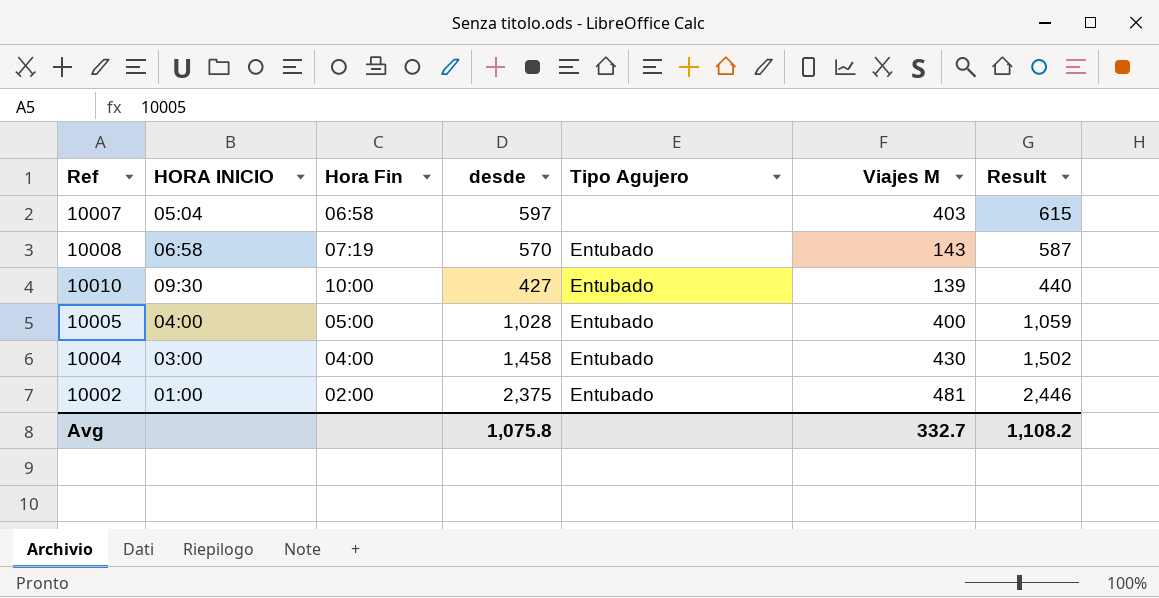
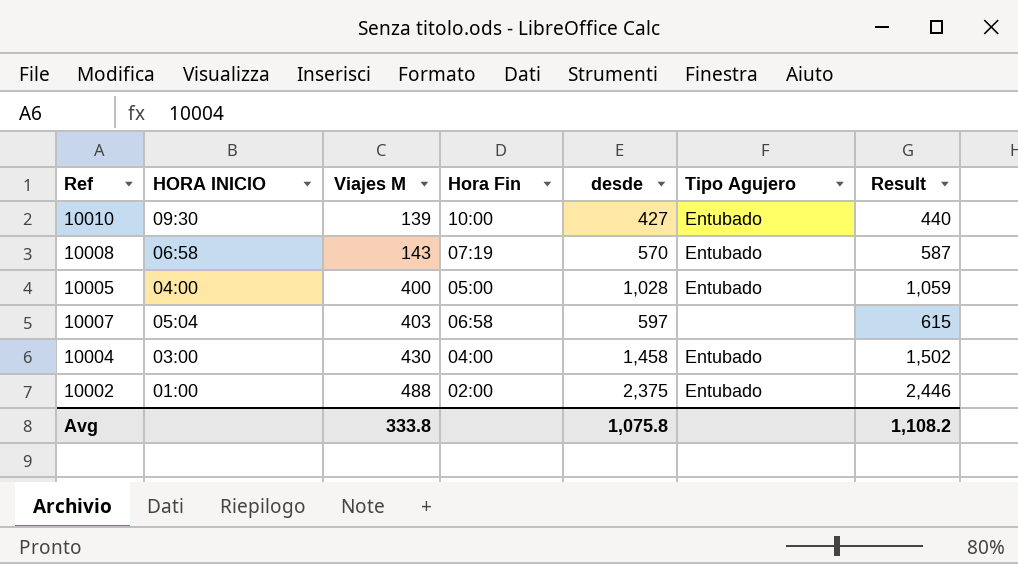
row order: none -> Viajes M ascending
column Viajes M | position: 6 -> 3
10002 | Viajes M: 481 -> 488
Avg | Viajes M: 332.7 -> 333.8

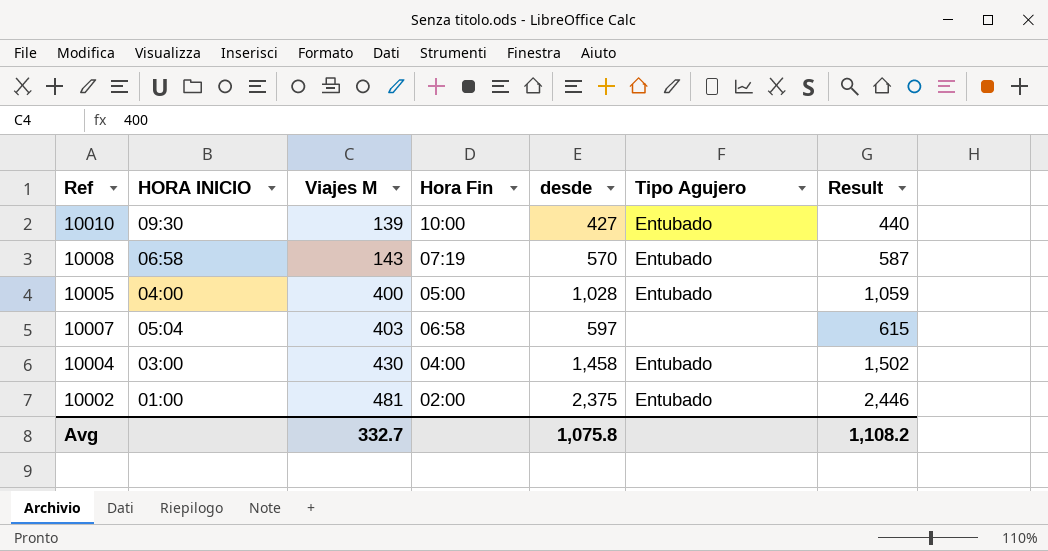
10002 | Viajes M: 488 -> 481
Avg | Viajes M: 333.8 -> 332.7

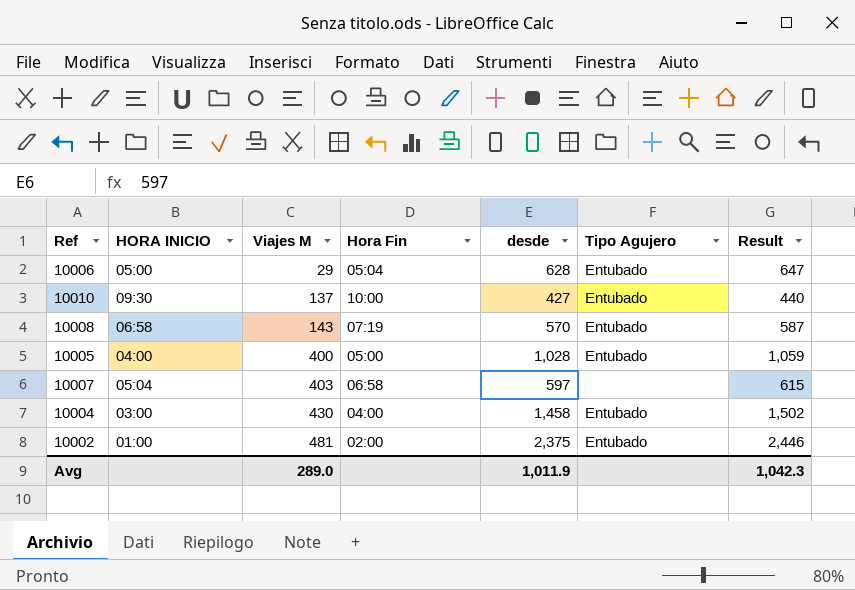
row 10006: none -> 05:00 | 29 | 05:04 | 628 | Entubado | 647
10010 | Viajes M: 139 -> 137
Avg | Viajes M: 332.7 -> 289.0
Avg | desde: 1,075.8 -> 1,011.9
Avg | Result: 1,108.2 -> 1,042.3

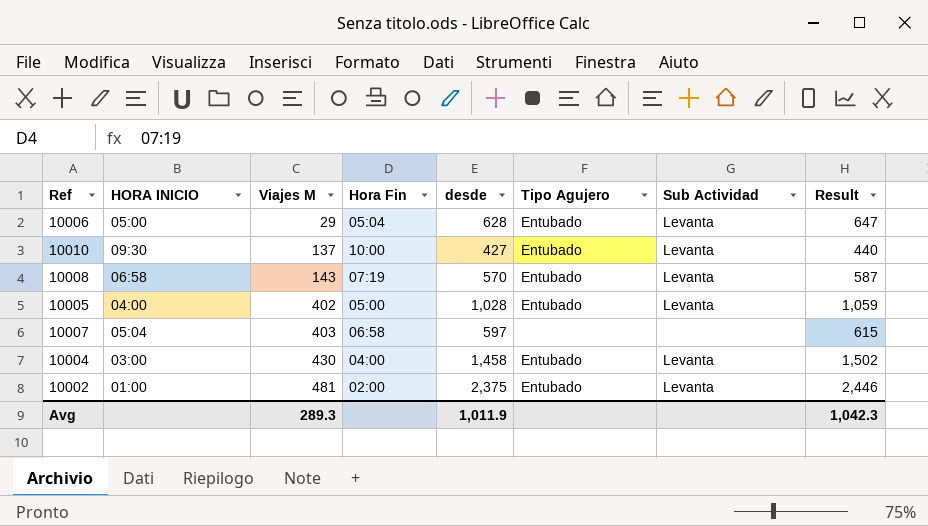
column Sub Actividad | position: none -> 7
10005 | Viajes M: 400 -> 402
Avg | Viajes M: 289.0 -> 289.3

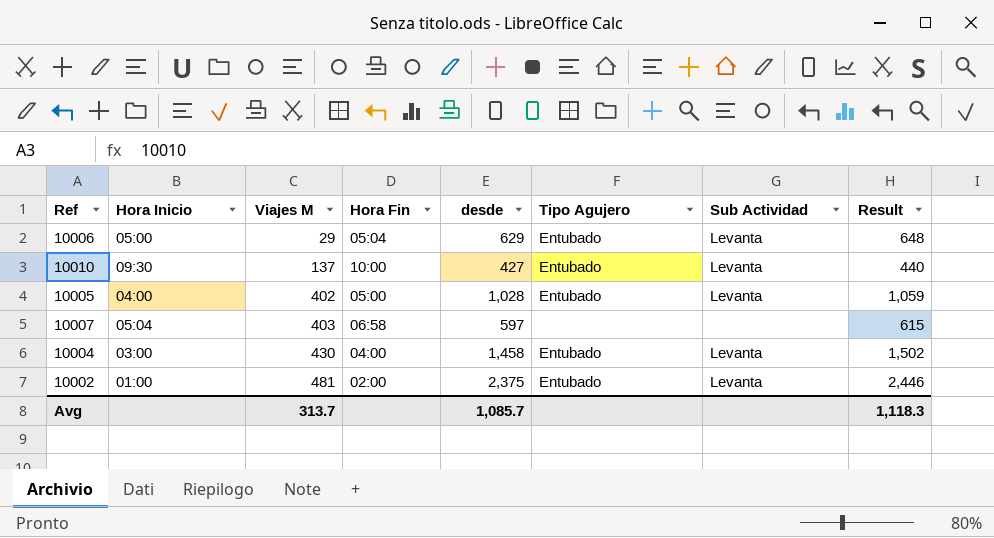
column name: HORA INICIO -> Hora Inicio
row 10008: 06:58 | 143 | 07:19 | 570 | Entubado | Levanta | 587 -> none
10006 | desde: 628 -> 629
10006 | Result: 647 -> 648
Avg | Viajes M: 289.3 -> 313.7
Avg | desde: 1,011.9 -> 1,085.7
Avg | Result: 1,042.3 -> 1,118.3

